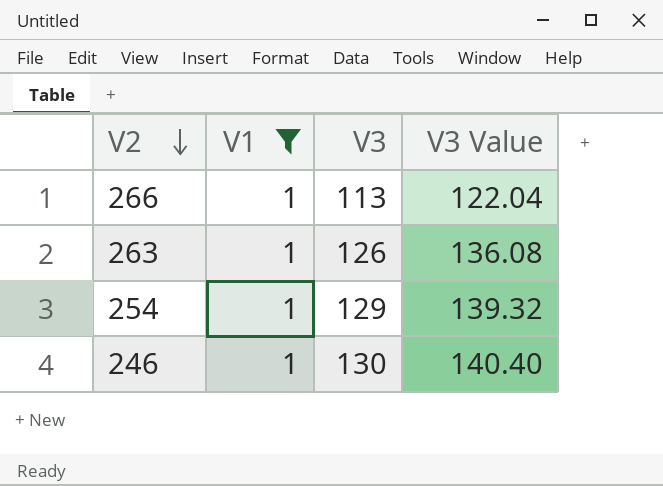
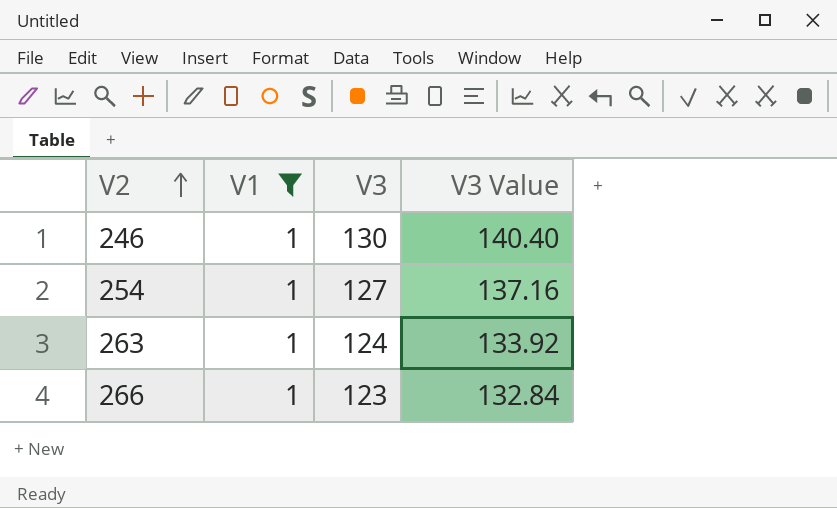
row order: V2 descending -> V2 ascending
254 | V3: 129 -> 127
254 | V3 Value: 139.32 -> 137.16
263 | V3: 126 -> 124
263 | V3 Value: 136.08 -> 133.92
266 | V3: 113 -> 123
266 | V3 Value: 122.04 -> 132.84

